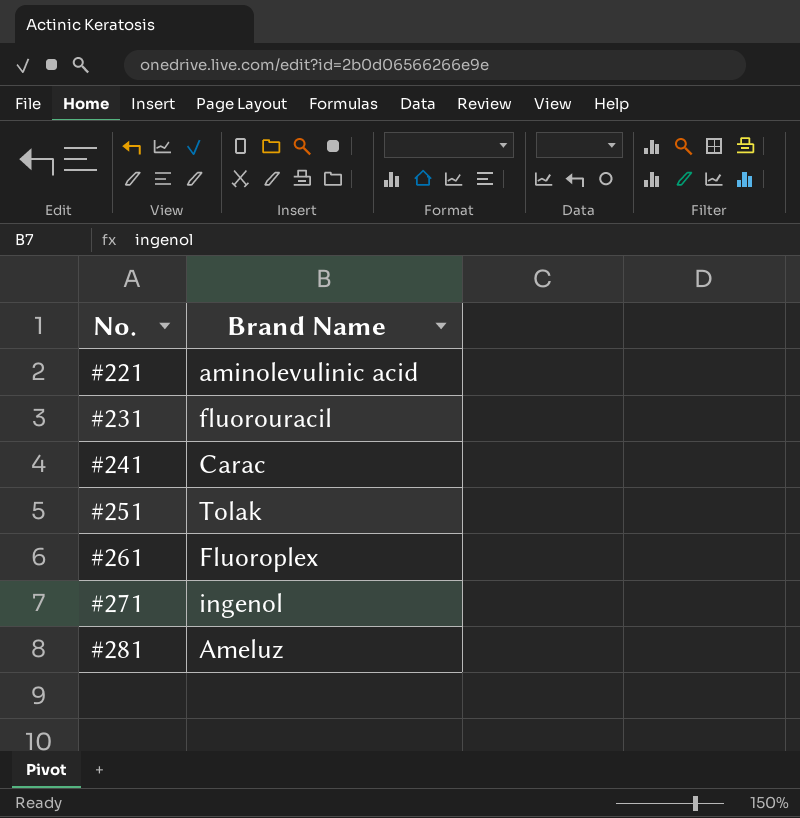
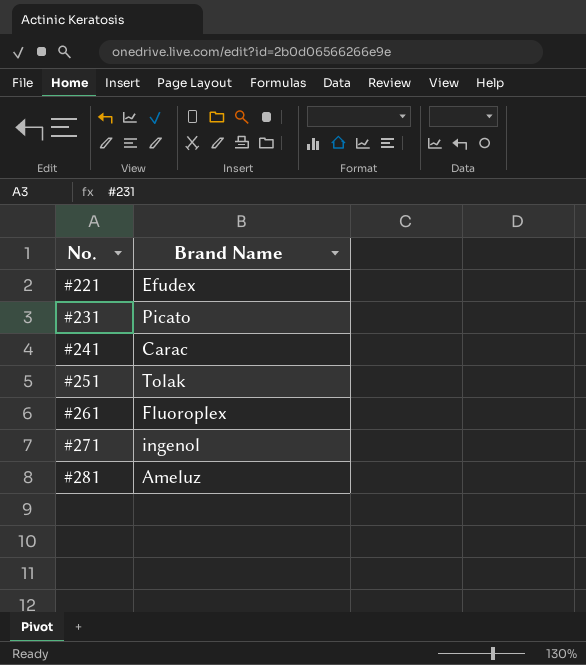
#221 | Brand Name: aminolevulinic acid -> Efudex
#231 | Brand Name: fluorouracil -> Picato

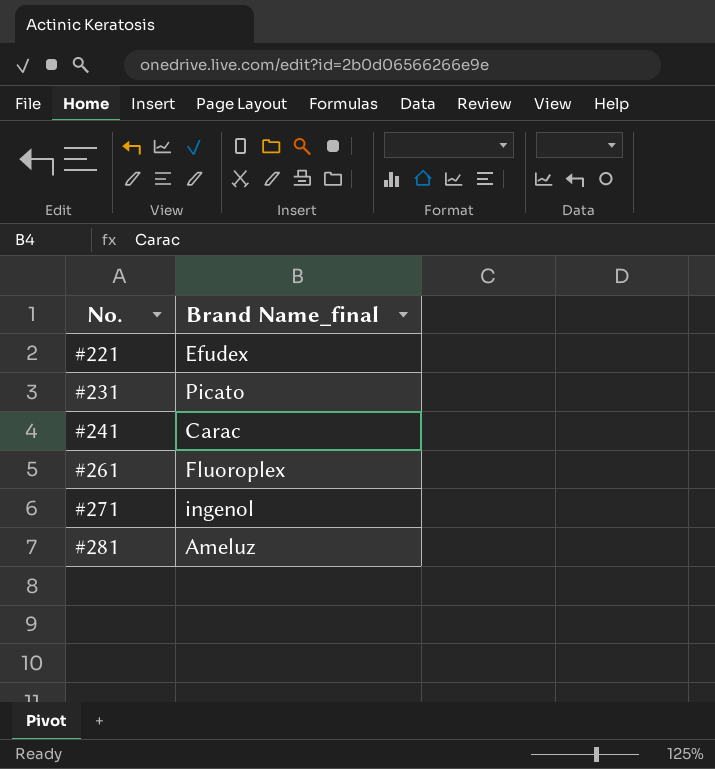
column name: Brand Name -> Brand Name_final
row #251: Tolak -> none

